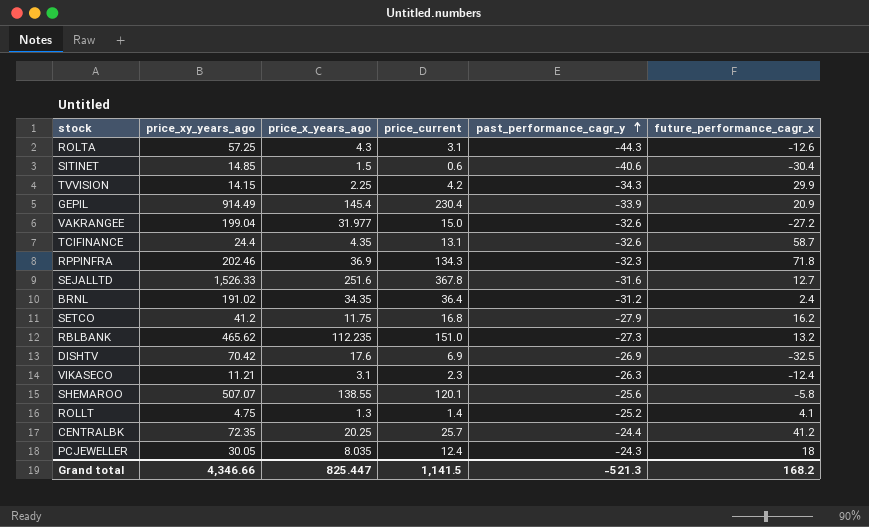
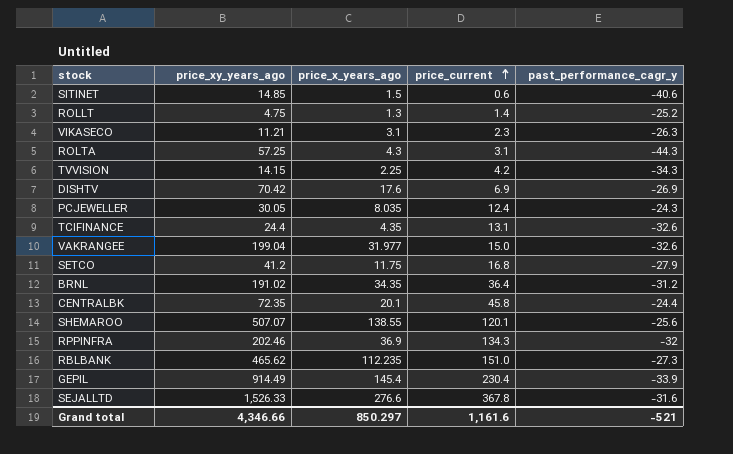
row order: past_performance_cagr_y ascending -> price_current ascending
column future_performance_cagr_x | position: 6 -> none
CENTRALBK | price_x_years_ago: 20.25 -> 20.1
CENTRALBK | price_current: 25.7 -> 45.8
RPPINFRA | past_performance_cagr_y: -32.3 -> -32
SEJALLTD | price_x_years_ago: 251.6 -> 276.6
Grand total | price_x_years_ago: 825.447 -> 850.297
Grand total | price_current: 1,141.5 -> 1,161.6
Grand total | past_performance_cagr_y: -521.3 -> -521

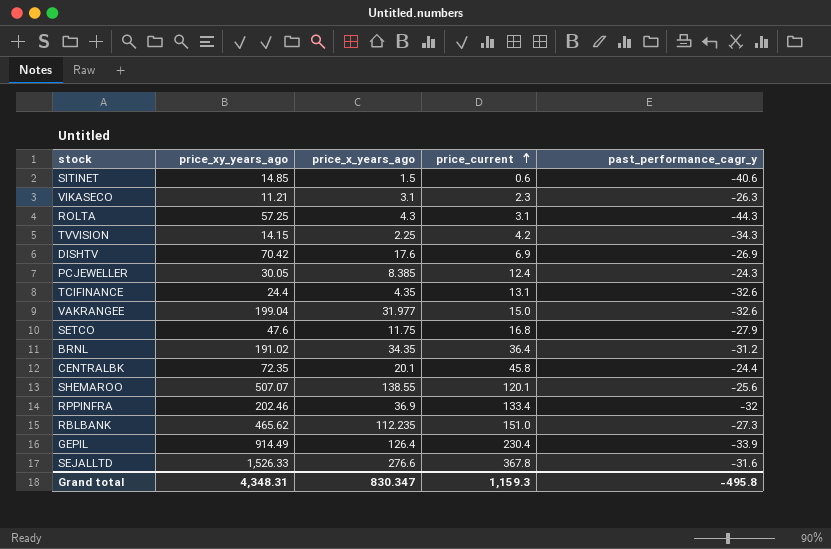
row ROLLT: 4.75 | 1.3 | 1.4 | -25.2 -> none
PCJEWELLER | price_x_years_ago: 8.035 -> 8.385
SETCO | price_xy_years_ago: 41.2 -> 47.6
RPPINFRA | price_current: 134.3 -> 133.4
GEPIL | price_x_years_ago: 145.4 -> 126.4
Grand total | price_xy_years_ago: 4,346.66 -> 4,348.31
Grand total | price_x_years_ago: 850.297 -> 830.347
Grand total | price_current: 1,161.6 -> 1,159.3
Grand total | past_performance_cagr_y: -521 -> -495.8

